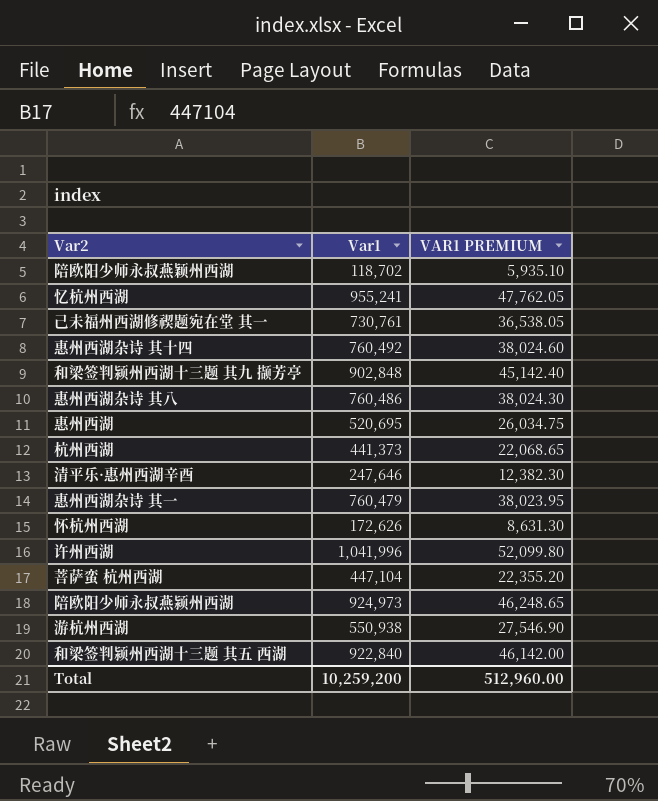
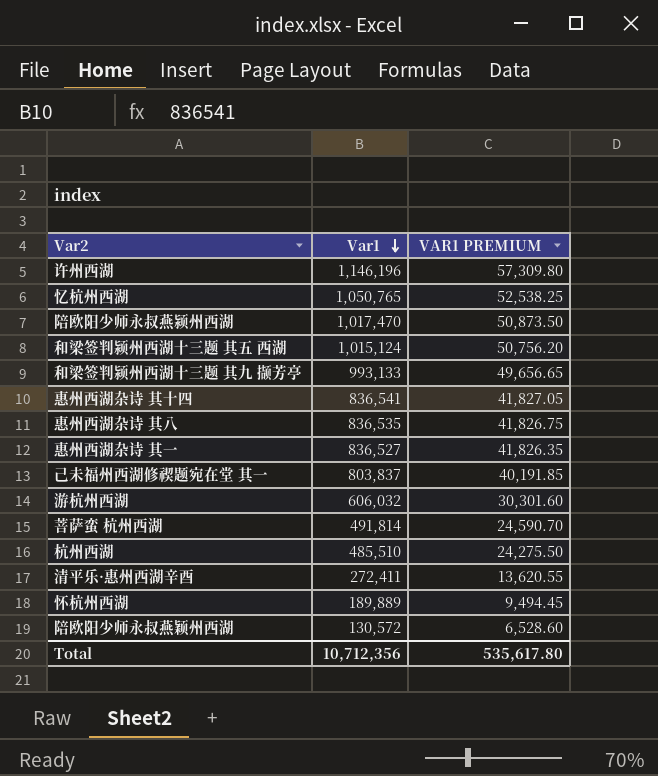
row order: none -> Var1 descending
row 惠州西湖: 520,695 | 26,034.75 -> none
许州西湖 | Var1: 1,041,996 -> 1,146,196
许州西湖 | VAR1 PREMIUM: 52,099.80 -> 57,309.80
忆杭州西湖 | Var1: 955,241 -> 1,050,765
忆杭州西湖 | VAR1 PREMIUM: 47,762.05 -> 52,538.25
陪欧阳少师永叔燕颍州西湖 | Var1: 924,973 -> 1,017,470
陪欧阳少师永叔燕颍州西湖 | VAR1 PREMIUM: 46,248.65 -> 50,873.50
和梁签判颍州西湖十三题 其五 西湖 | Var1: 922,840 -> 1,015,124
和梁签判颍州西湖十三题 其五 西湖 | VAR1 PREMIUM: 46,142.00 -> 50,756.20
和梁签判颍州西湖十三题 其九 撷芳亭 | Var1: 902,848 -> 993,133
和梁签判颍州西湖十三题 其九 撷芳亭 | VAR1 PREMIUM: 45,142.40 -> 49,656.65
惠州西湖杂诗 其十四 | Var1: 760,492 -> 836,541
惠州西湖杂诗 其十四 | VAR1 PREMIUM: 38,024.60 -> 41,827.05
惠州西湖杂诗 其八 | Var1: 760,486 -> 836,535
惠州西湖杂诗 其八 | VAR1 PREMIUM: 38,024.30 -> 41,826.75
惠州西湖杂诗 其一 | Var1: 760,479 -> 836,527
惠州西湖杂诗 其一 | VAR1 PREMIUM: 38,023.95 -> 41,826.35
己未福州西湖修禊题宛在堂 其一 | Var1: 730,761 -> 803,837
己未福州西湖修禊题宛在堂 其一 | VAR1 PREMIUM: 36,538.05 -> 40,191.85
游杭州西湖 | Var1: 550,938 -> 606,032
游杭州西湖 | VAR1 PREMIUM: 27,546.90 -> 30,301.60
菩萨蛮 杭州西湖 | Var1: 447,104 -> 491,814
菩萨蛮 杭州西湖 | VAR1 PREMIUM: 22,355.20 -> 24,590.70
杭州西湖 | Var1: 441,373 -> 485,510
杭州西湖 | VAR1 PREMIUM: 22,068.65 -> 24,275.50
清平乐·惠州西湖辛酉 | Var1: 247,646 -> 272,411
清平乐·惠州西湖辛酉 | VAR1 PREMIUM: 12,382.30 -> 13,620.55
怀杭州西湖 | Var1: 172,626 -> 189,889
怀杭州西湖 | VAR1 PREMIUM: 8,631.30 -> 9,494.45
陪欧阳少师永叔燕颖州西湖 | Var1: 118,702 -> 130,572
陪欧阳少师永叔燕颖州西湖 | VAR1 PREMIUM: 5,935.10 -> 6,528.60
Total | Var1: 10,259,200 -> 10,712,356
Total | VAR1 PREMIUM: 512,960.00 -> 535,617.80

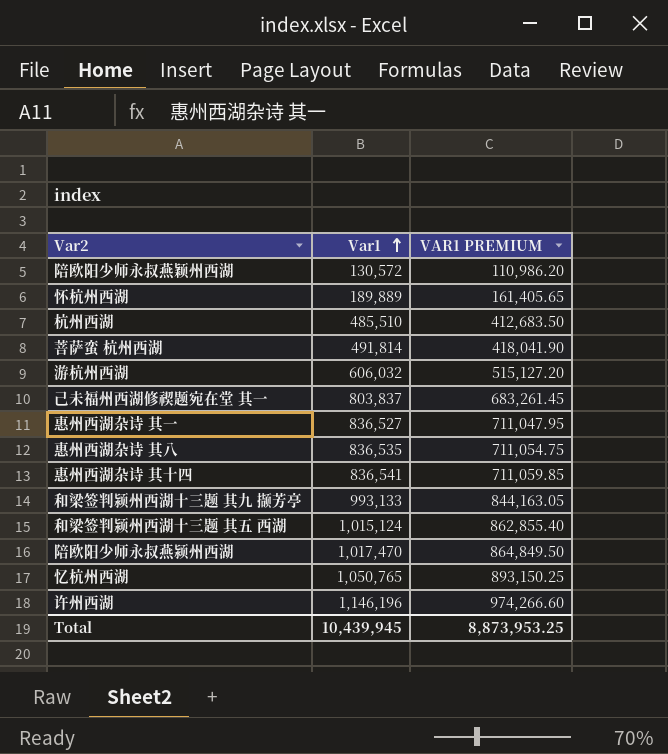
row order: Var1 descending -> Var1 ascending
column VAR1 PREMIUM | formula: [Var1] * 0.05 -> [Var1] * 0.85
row 清平乐·惠州西湖辛酉: 272,411 | 13,620.55 -> none
Total | Var1: 10,712,356 -> 10,439,945
Total | VAR1 PREMIUM: 535,617.80 -> 8,873,953.25

